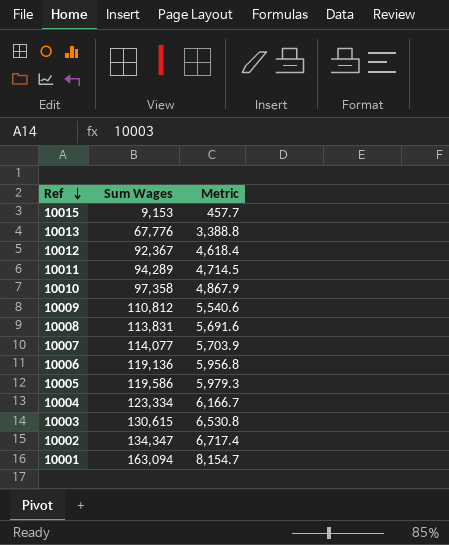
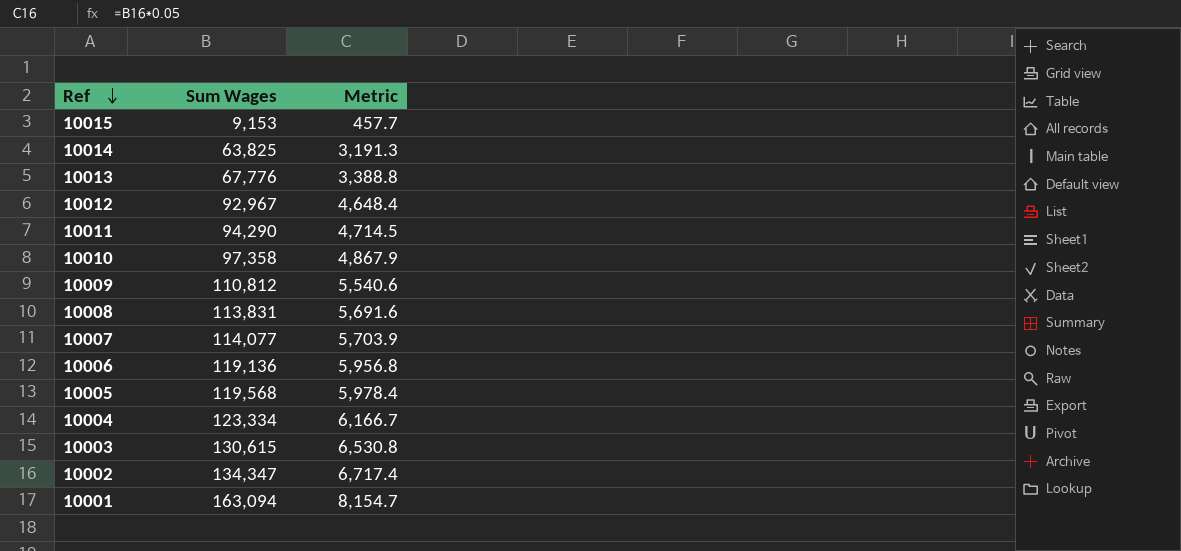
row 10014: none -> 63,825 | 3,191.3
10012 | Sum Wages: 92,367 -> 92,967
10012 | Metric: 4,618.4 -> 4,648.4
10011 | Sum Wages: 94,289 -> 94,290
10005 | Sum Wages: 119,586 -> 119,568
10005 | Metric: 5,979.3 -> 5,978.4

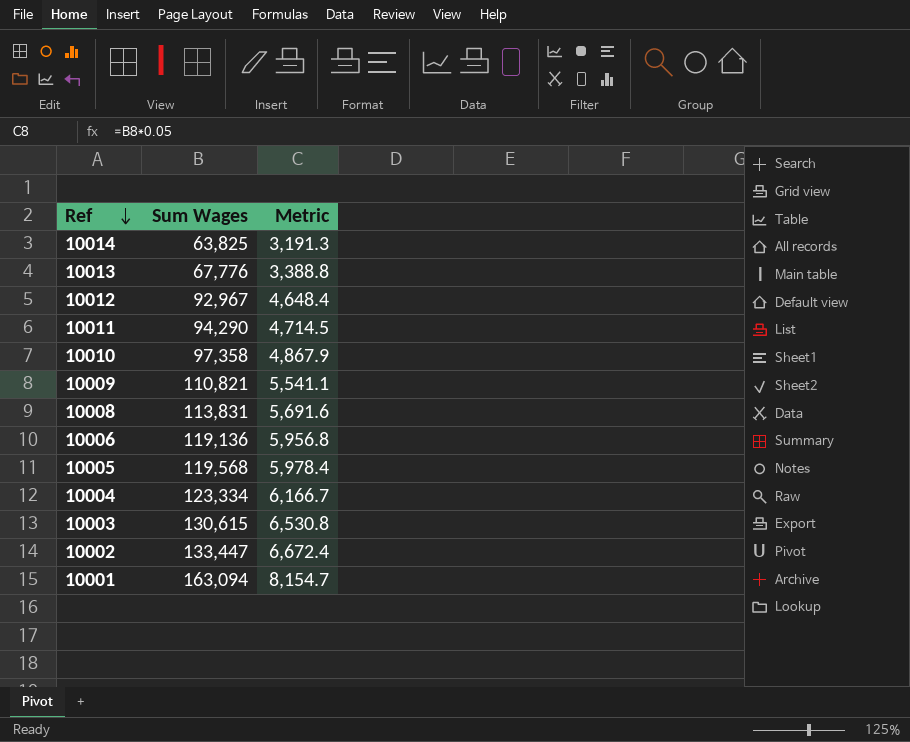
row 10015: 9,153 | 457.7 -> none
row 10007: 114,077 | 5,703.9 -> none
10009 | Sum Wages: 110,812 -> 110,821
10009 | Metric: 5,540.6 -> 5,541.1
10002 | Sum Wages: 134,347 -> 133,447
10002 | Metric: 6,717.4 -> 6,672.4

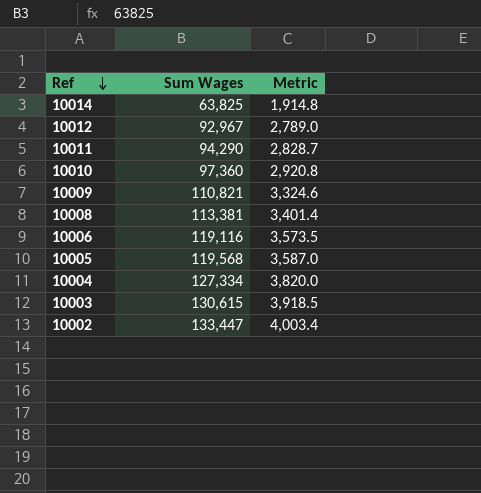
column Metric | formula: [Sum Wages] * 0.05 -> [Sum Wages] * 0.03
row 10013: 67,776 | 3,388.8 -> none
row 10001: 163,094 | 8,154.7 -> none
10010 | Sum Wages: 97,358 -> 97,360
10008 | Sum Wages: 113,831 -> 113,381
10006 | Sum Wages: 119,136 -> 119,116
10004 | Sum Wages: 123,334 -> 127,334

